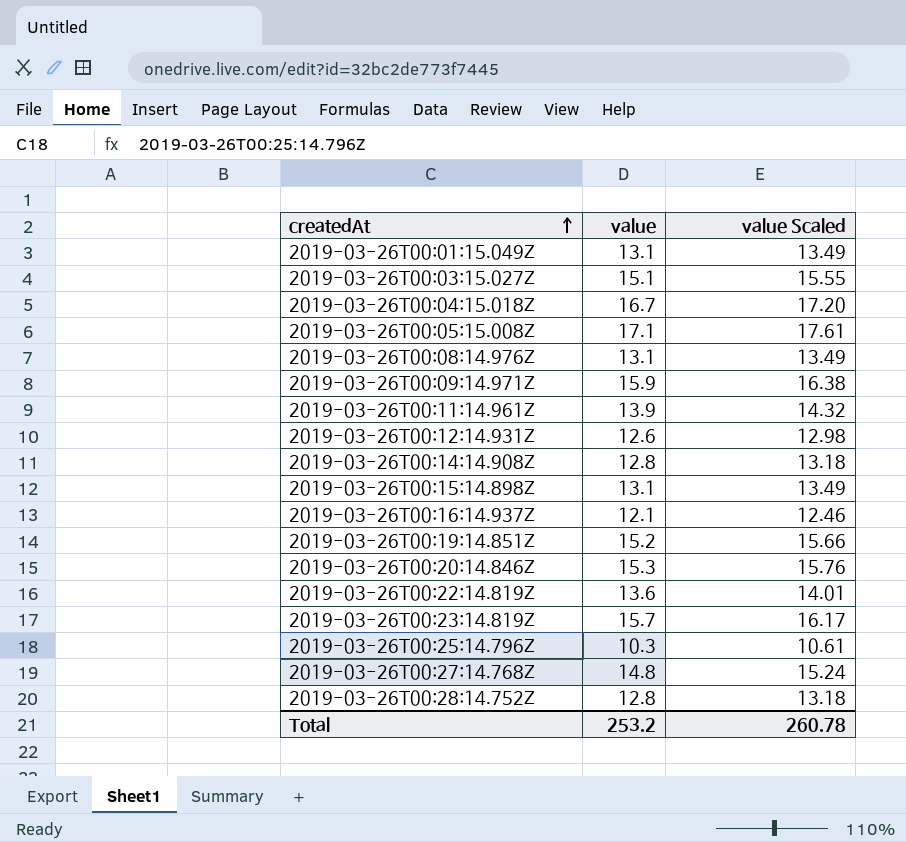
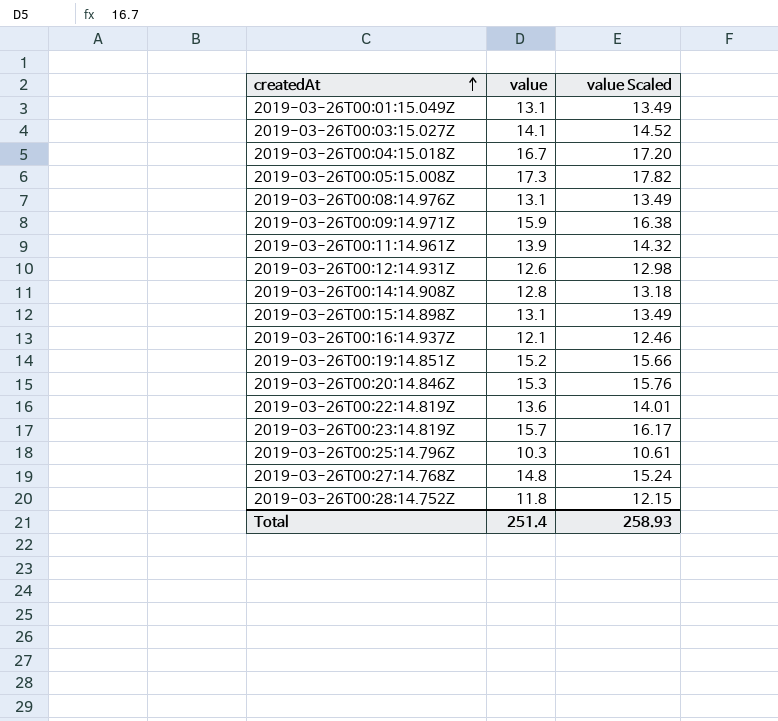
2019-03-26T00:03:15.027Z | value: 15.1 -> 14.1
2019-03-26T00:03:15.027Z | value Scaled: 15.55 -> 14.52
2019-03-26T00:05:15.008Z | value: 17.1 -> 17.3
2019-03-26T00:05:15.008Z | value Scaled: 17.61 -> 17.82
2019-03-26T00:28:14.752Z | value: 12.8 -> 11.8
2019-03-26T00:28:14.752Z | value Scaled: 13.18 -> 12.15
Total | value: 253.2 -> 251.4
Total | value Scaled: 260.78 -> 258.93

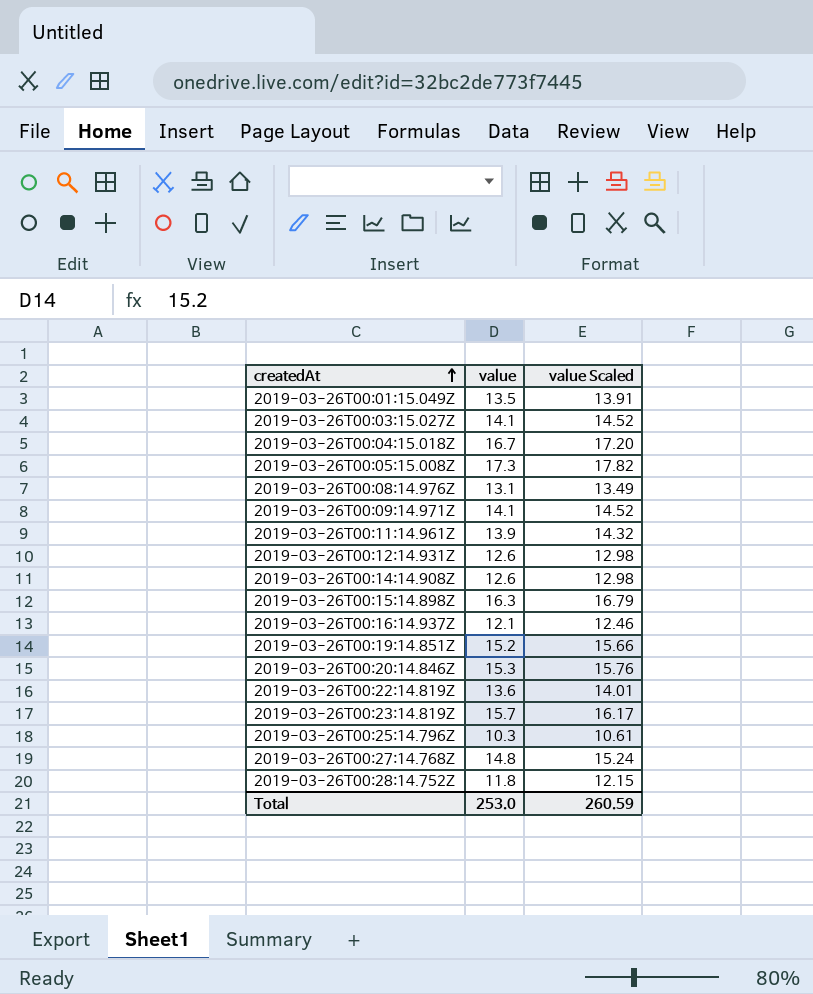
2019-03-26T00:01:15.049Z | value: 13.1 -> 13.5
2019-03-26T00:01:15.049Z | value Scaled: 13.49 -> 13.91
2019-03-26T00:09:14.971Z | value: 15.9 -> 14.1
2019-03-26T00:09:14.971Z | value Scaled: 16.38 -> 14.52
2019-03-26T00:14:14.908Z | value: 12.8 -> 12.6
2019-03-26T00:14:14.908Z | value Scaled: 13.18 -> 12.98
2019-03-26T00:15:14.898Z | value: 13.1 -> 16.3
2019-03-26T00:15:14.898Z | value Scaled: 13.49 -> 16.79
Total | value: 251.4 -> 253.0
Total | value Scaled: 258.93 -> 260.59

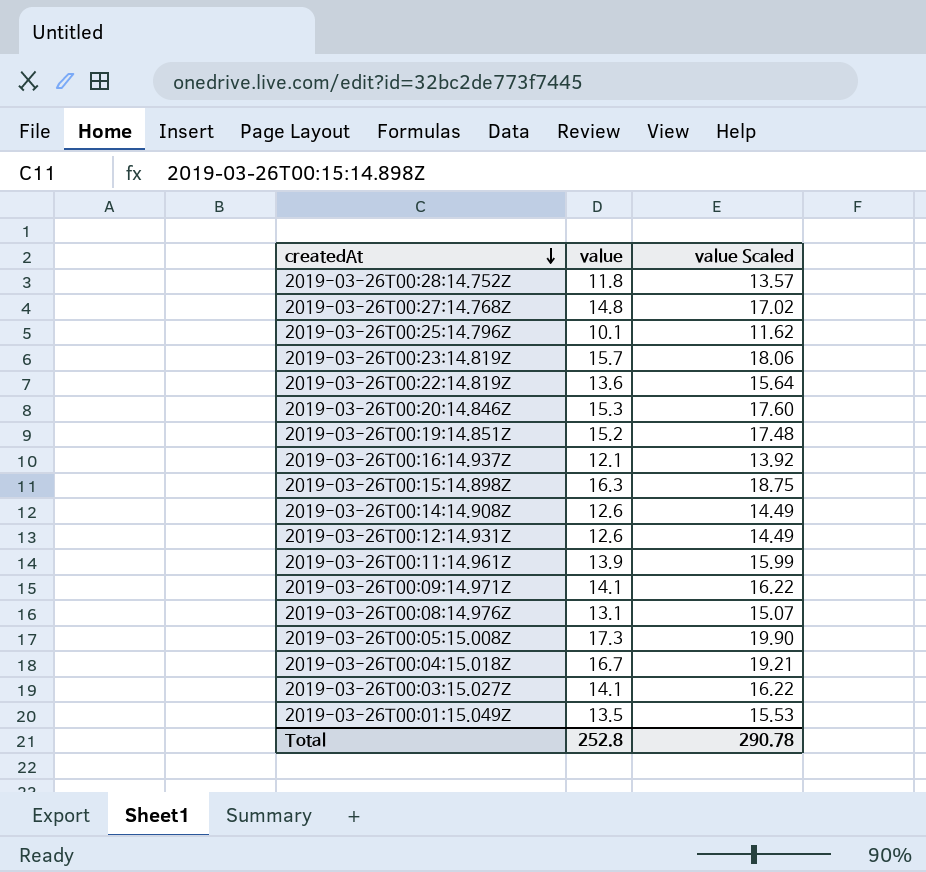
row order: createdAt ascending -> createdAt descending
column value Scaled | formula: [value] * 1.03 -> [value] * 1.15
2019-03-26T00:25:14.796Z | value: 10.3 -> 10.1
Total | value: 253.0 -> 252.8
Total | value Scaled: 260.59 -> 290.78

